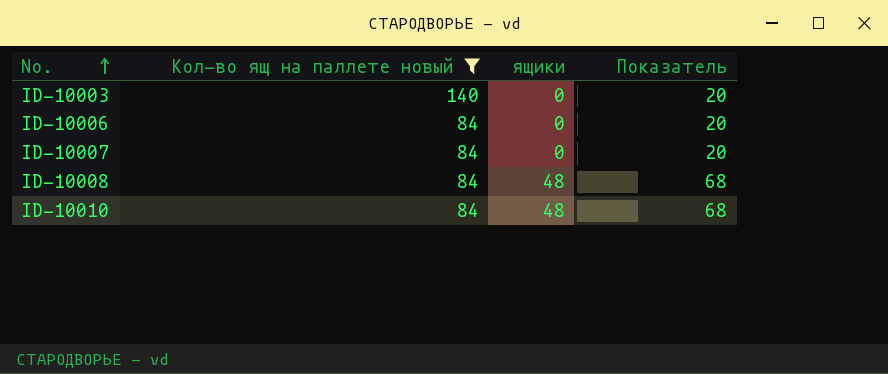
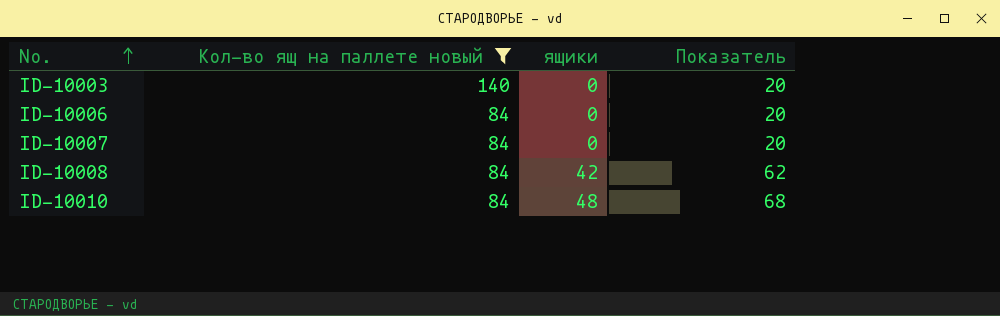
ID-10008 | ящики: 48 -> 42
ID-10008 | Показатель: 68 -> 62

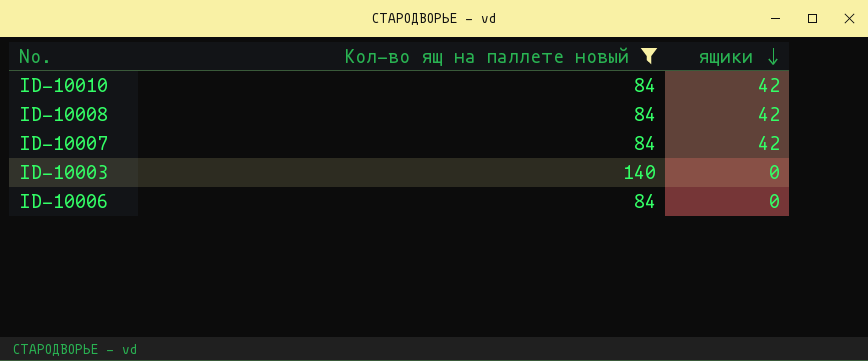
row order: No. ascending -> ящики descending
column Показатель | formula: [ящики] + 20 -> none
ID-10010 | ящики: 48 -> 42
ID-10007 | ящики: 0 -> 42

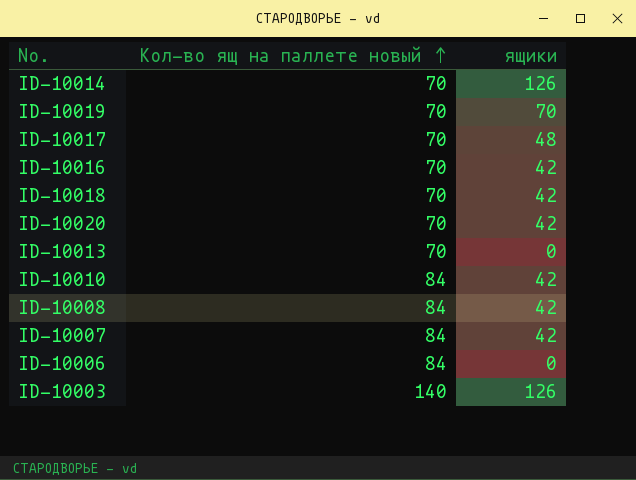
filter: Кол-во ящ на паллете новый != 70 -> none
row order: ящики descending -> Кол-во ящ на паллете новый ascending
ID-10003 | ящики: 0 -> 126

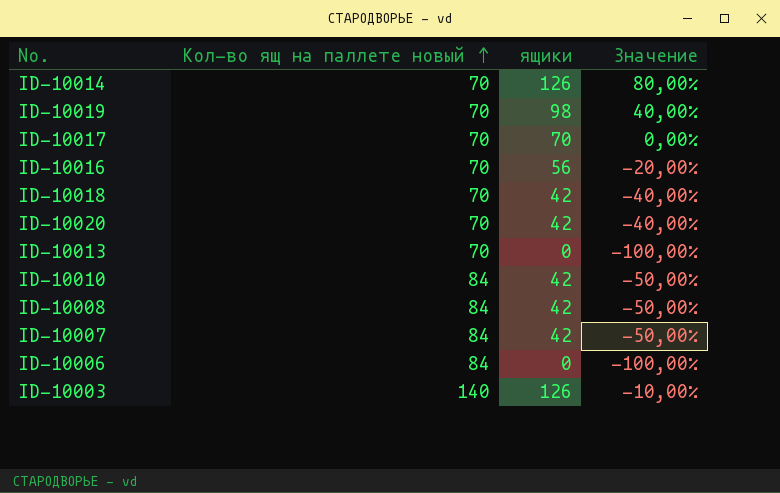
column Значение | formula: none -> ([ящики] - [Кол-во ящ на паллете новый]) / [Кол-во ящ на паллете новый]
ID-10019 | ящики: 70 -> 98
ID-10017 | ящики: 48 -> 70
ID-10016 | ящики: 42 -> 56

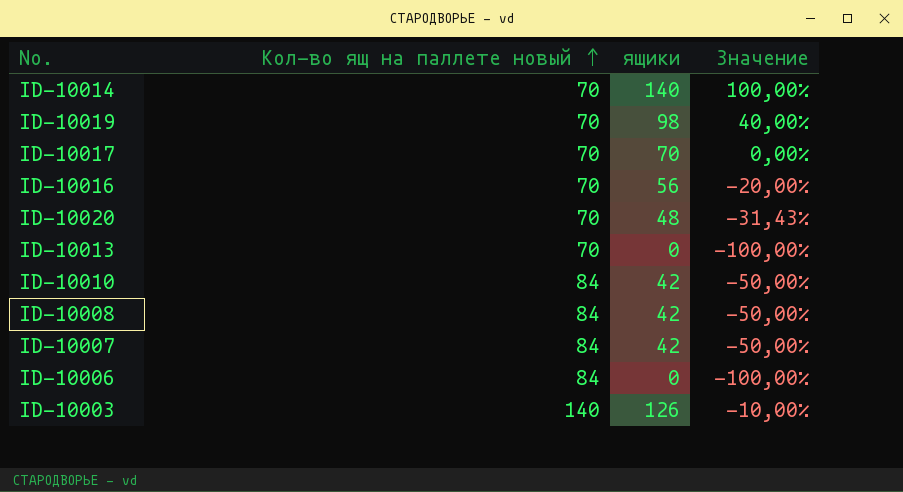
row ID-10018: 70 | 42 | -40,00% -> none
ID-10014 | ящики: 126 -> 140
ID-10014 | Значение: 80,00% -> 100,00%
ID-10020 | ящики: 42 -> 48
ID-10020 | Значение: -40,00% -> -31,43%

